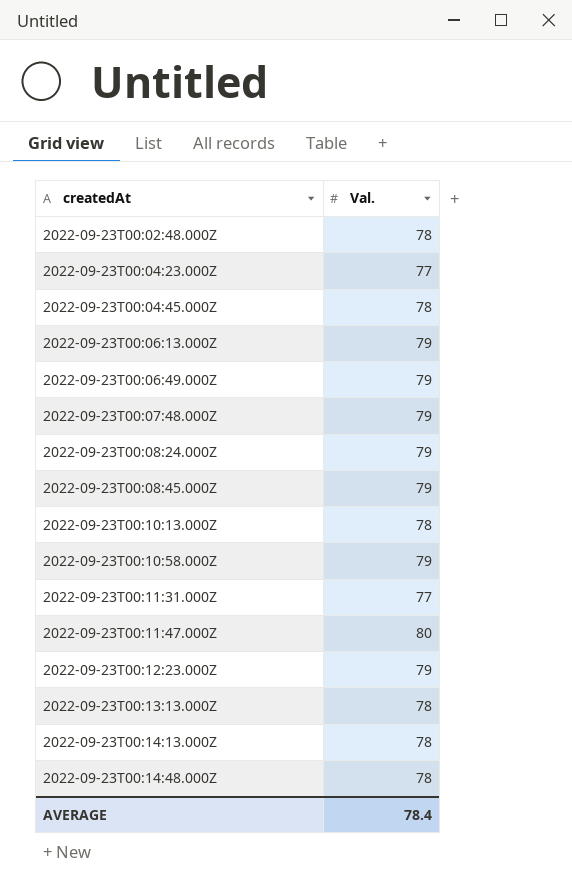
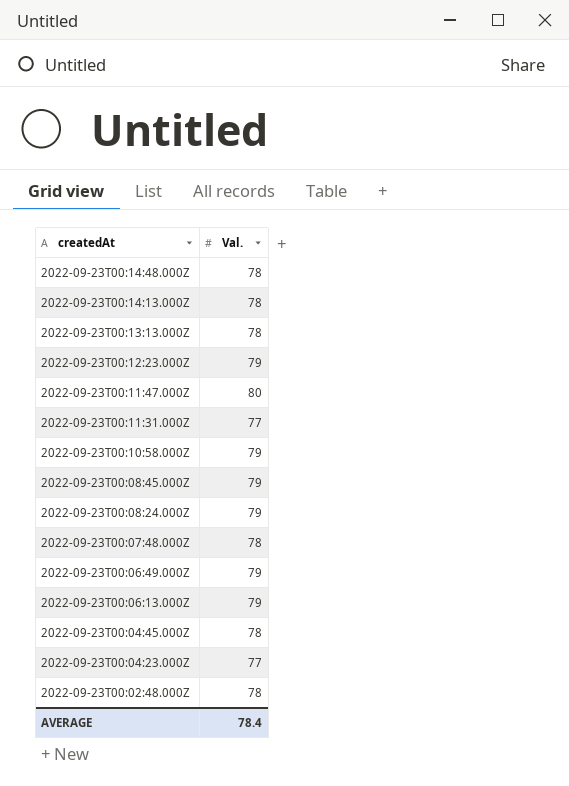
row order: createdAt ascending -> createdAt descending
row 2022-09-23T00:10:13.000Z: 78 -> none
2022-09-23T00:07:48.000Z | Val.: 79 -> 78

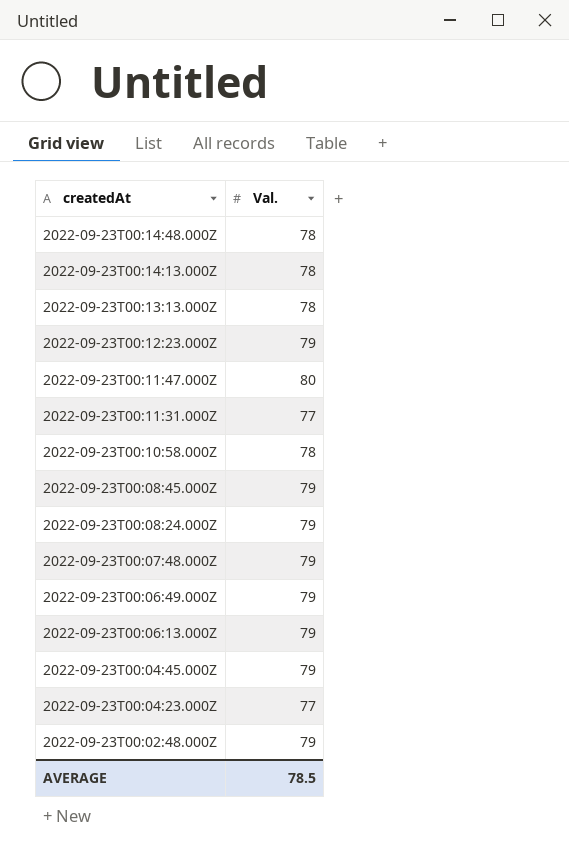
2022-09-23T00:10:58.000Z | Val.: 79 -> 78
2022-09-23T00:07:48.000Z | Val.: 78 -> 79
2022-09-23T00:04:45.000Z | Val.: 78 -> 79
2022-09-23T00:02:48.000Z | Val.: 78 -> 79
AVERAGE | Val.: 78.4 -> 78.5

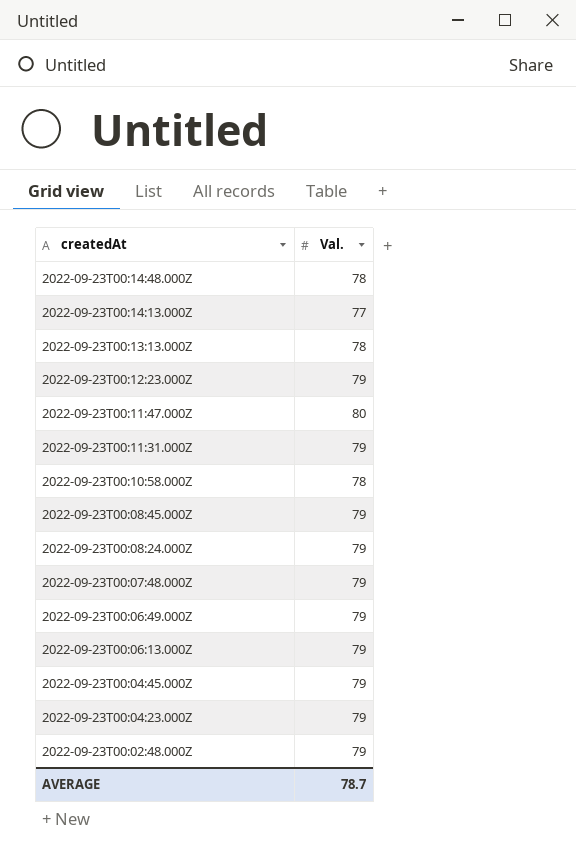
2022-09-23T00:14:13.000Z | Val.: 78 -> 77
2022-09-23T00:11:31.000Z | Val.: 77 -> 79
2022-09-23T00:04:23.000Z | Val.: 77 -> 79
AVERAGE | Val.: 78.5 -> 78.7

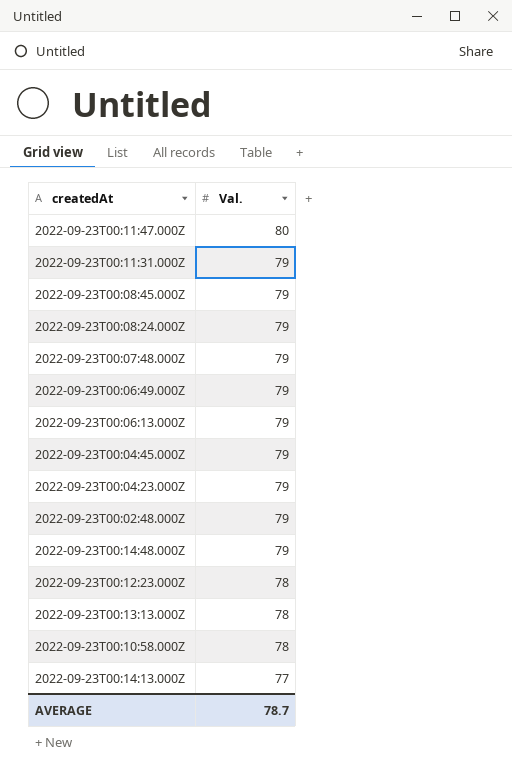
row order: createdAt descending -> Val. descending
2022-09-23T00:14:48.000Z | Val.: 78 -> 79
2022-09-23T00:12:23.000Z | Val.: 79 -> 78

